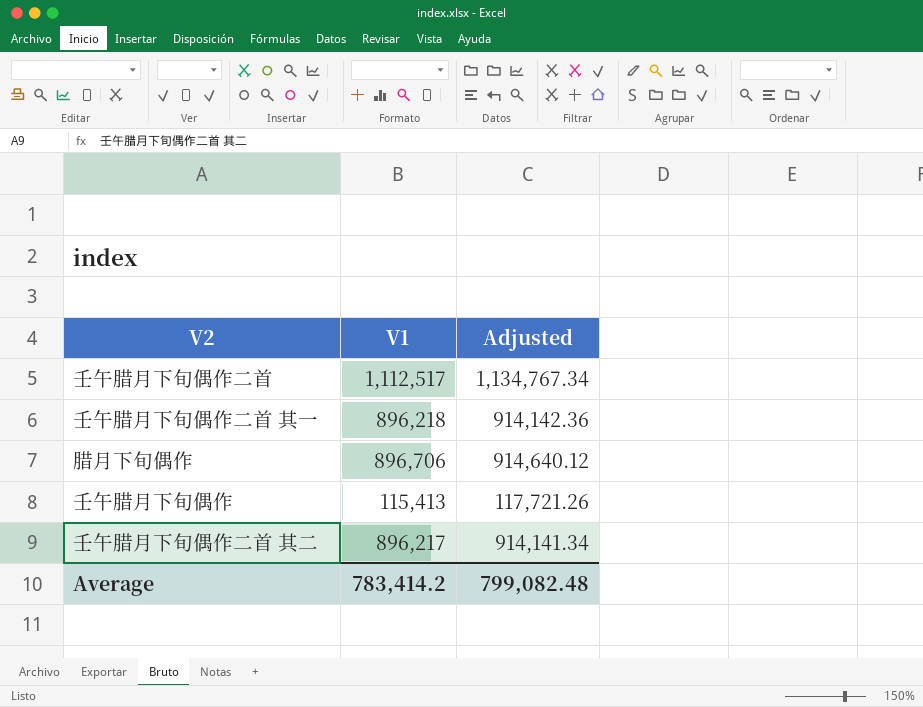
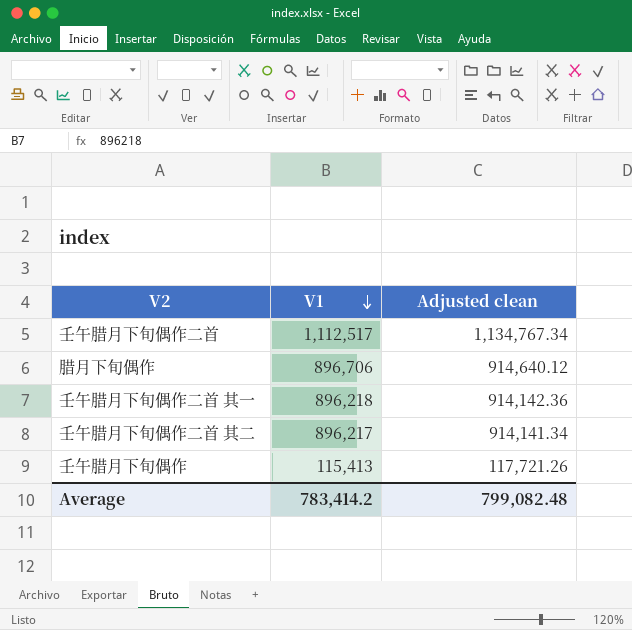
row order: none -> V1 descending
column name: Adjusted -> Adjusted clean

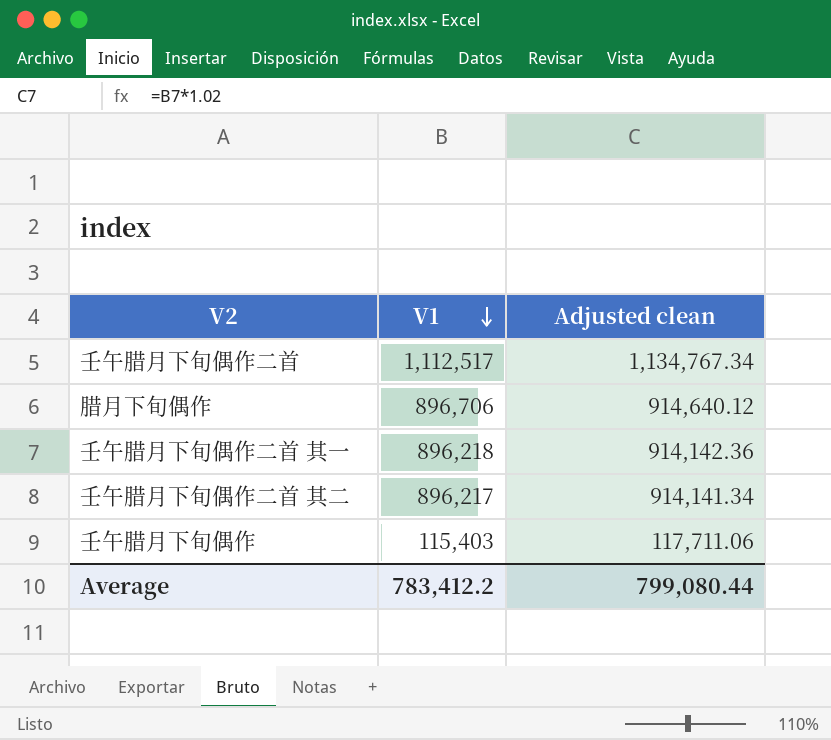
壬午腊月下旬偶作 | V1: 115,413 -> 115,403
壬午腊月下旬偶作 | Adjusted clean: 117,721.26 -> 117,711.06
Average | V1: 783,414.2 -> 783,412.2
Average | Adjusted clean: 799,082.48 -> 799,080.44

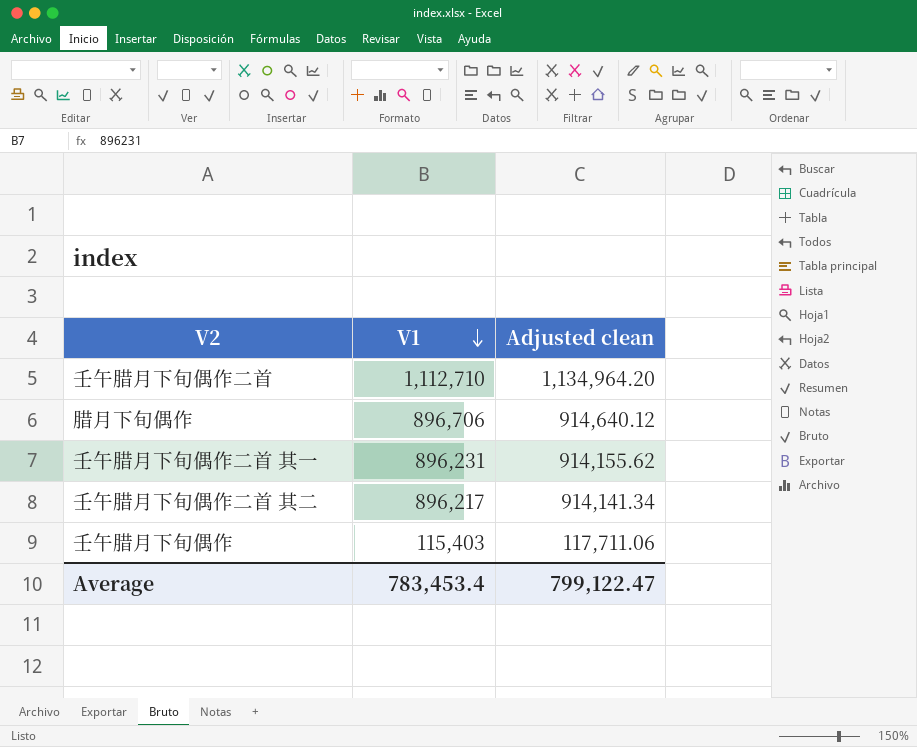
壬午腊月下旬偶作二首 | V1: 1,112,517 -> 1,112,710
壬午腊月下旬偶作二首 | Adjusted clean: 1,134,767.34 -> 1,134,964.20
壬午腊月下旬偶作二首 其一 | V1: 896,218 -> 896,231
壬午腊月下旬偶作二首 其一 | Adjusted clean: 914,142.36 -> 914,155.62
Average | V1: 783,412.2 -> 783,453.4
Average | Adjusted clean: 799,080.44 -> 799,122.47

